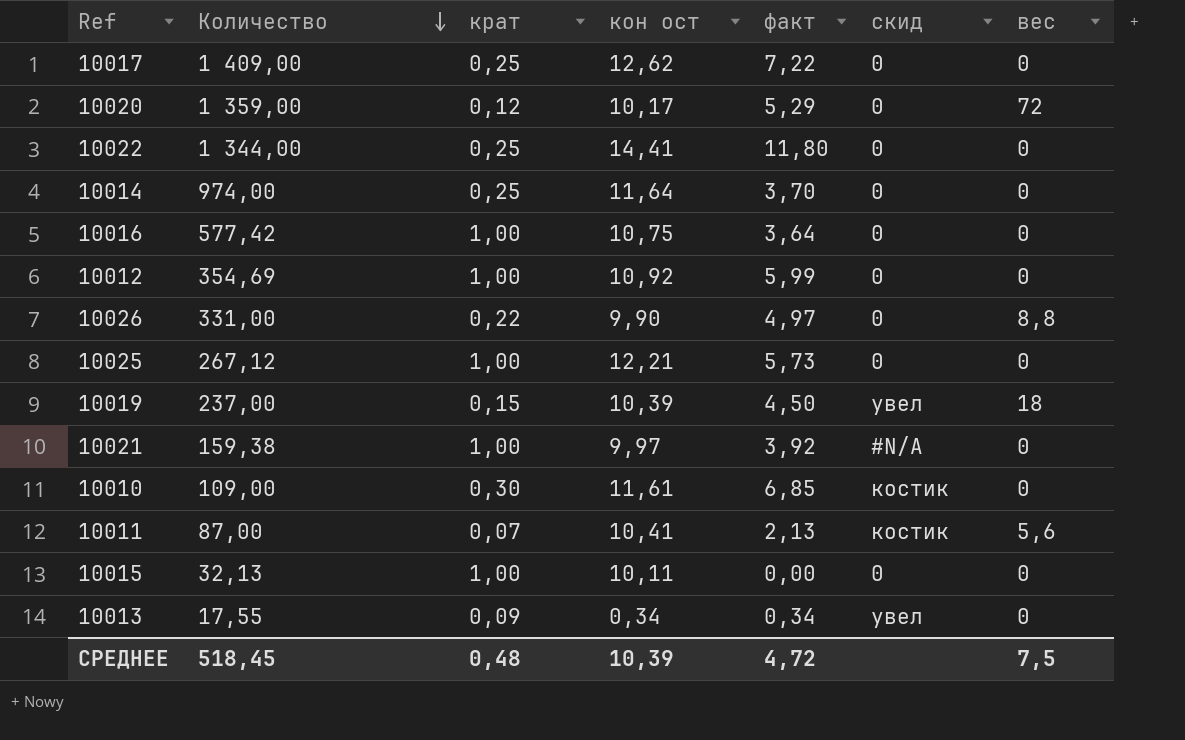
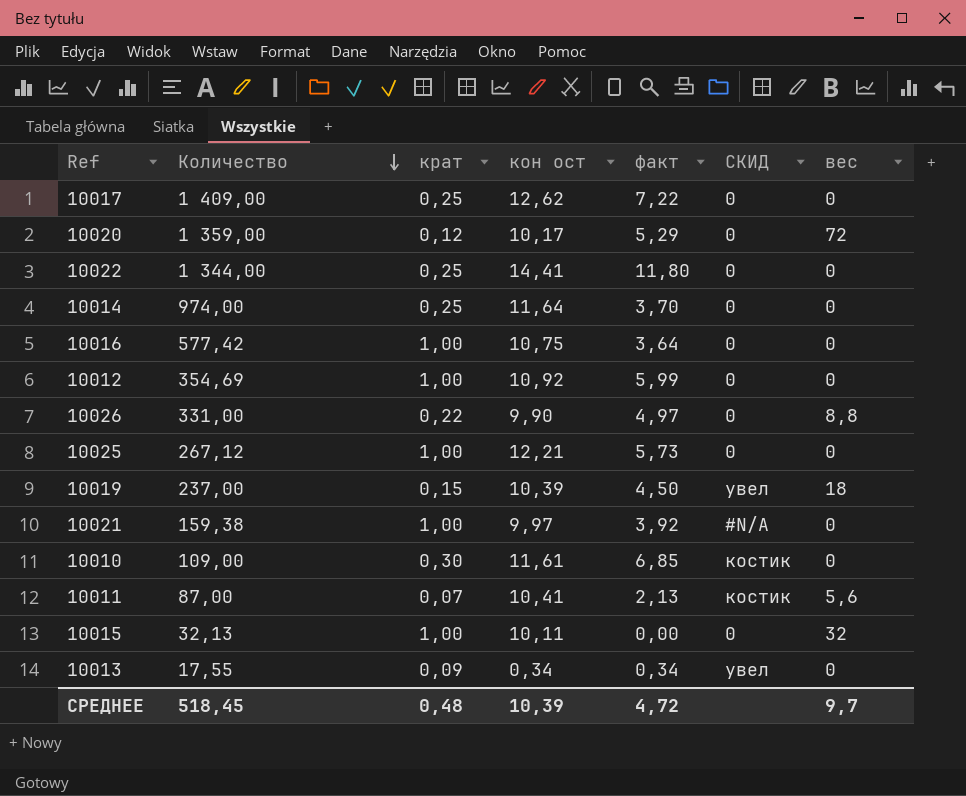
column name: скид -> СКИД
10015 | вес: 0 -> 32
СРЕДНЕЕ | вес: 7,5 -> 9,7

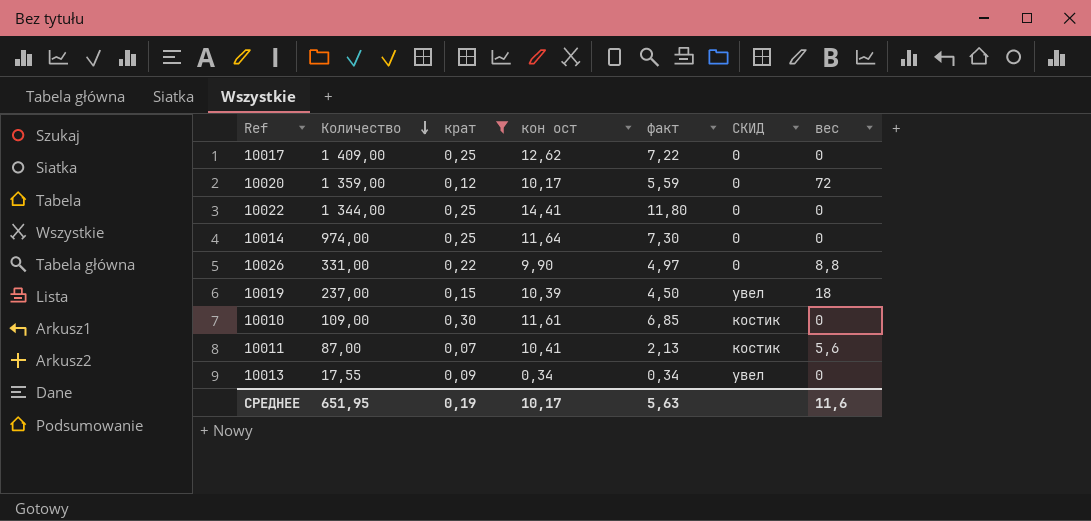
filter: none -> крат != 1,00
10020 | факт: 5,29 -> 5,59
10014 | факт: 3,70 -> 7,30
СРЕДНЕЕ | Количество: 518,45 -> 651,95
СРЕДНЕЕ | крат: 0,48 -> 0,19
СРЕДНЕЕ | кон ост: 10,39 -> 10,17
СРЕДНЕЕ | факт: 4,72 -> 5,63
СРЕДНЕЕ | вес: 9,7 -> 11,6

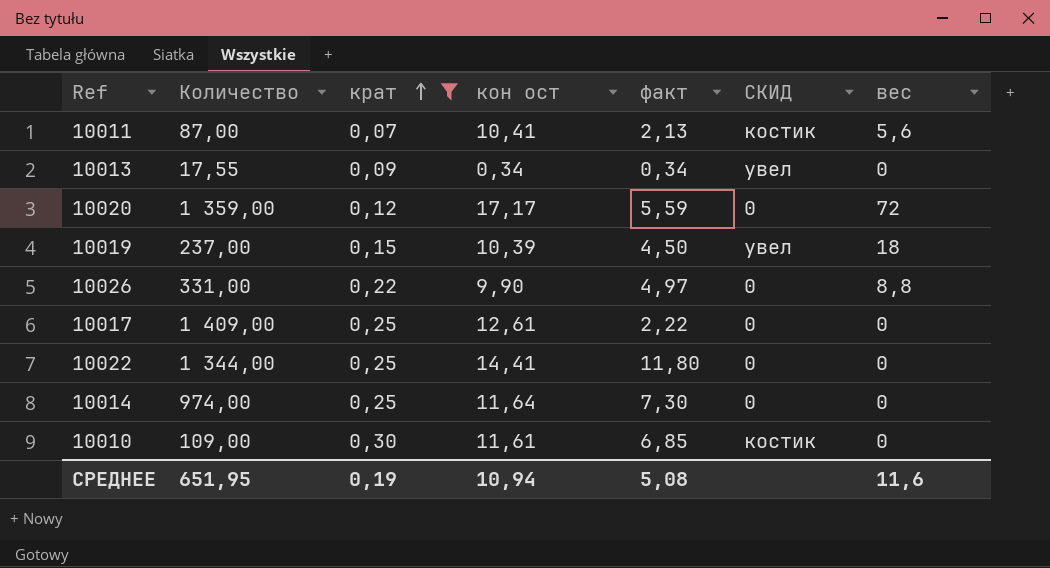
row order: Количество descending -> крат ascending
10020 | кон ост: 10,17 -> 17,17
10017 | кон ост: 12,62 -> 12,61
10017 | факт: 7,22 -> 2,22
СРЕДНЕЕ | кон ост: 10,17 -> 10,94
СРЕДНЕЕ | факт: 5,63 -> 5,08

